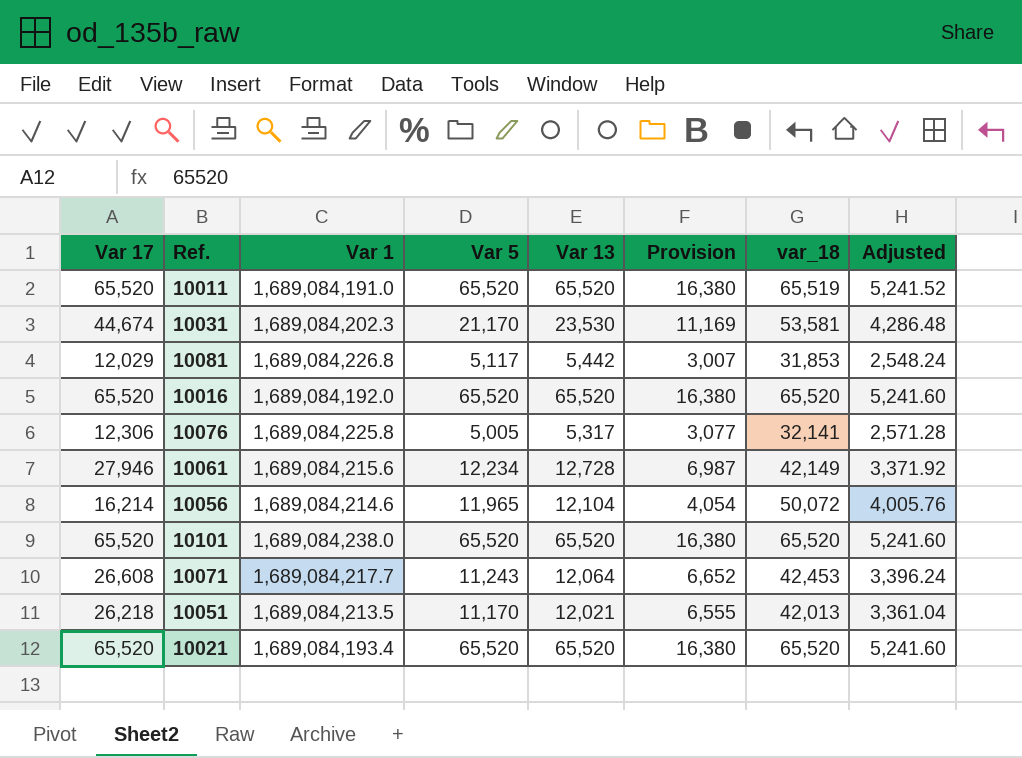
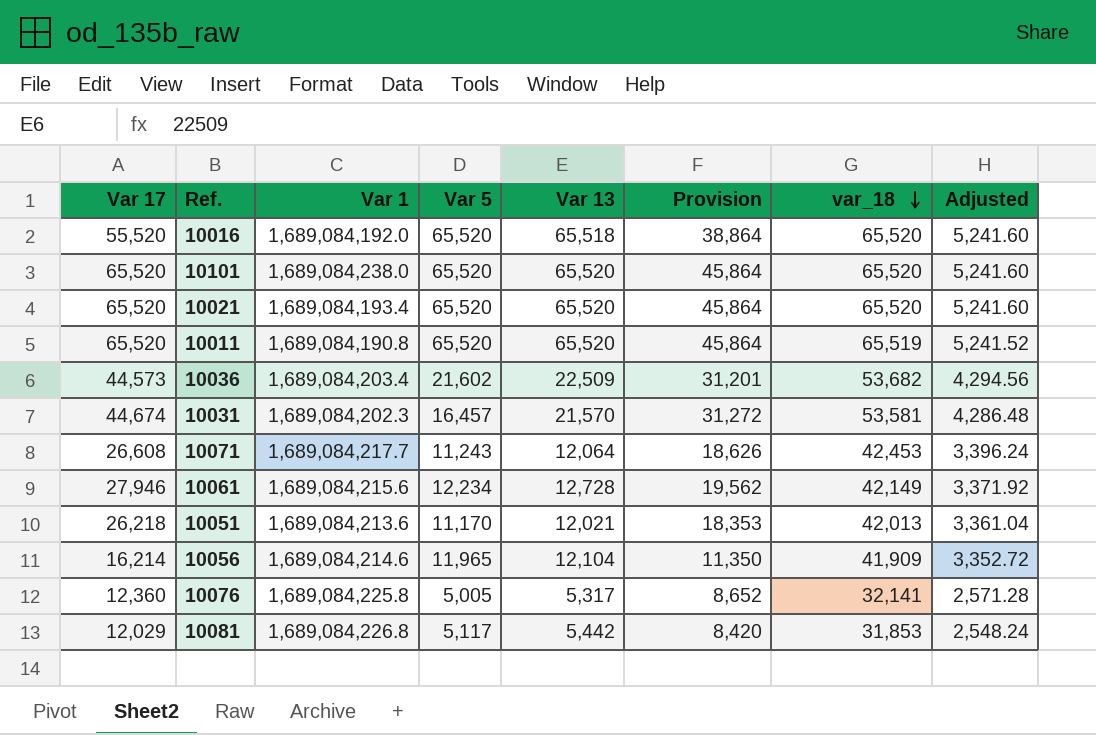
row order: none -> var_18 descending
column Provision | formula: [Var 17] * 0.25 -> [Var 17] * 0.7
10016 | Var 17: 65,520 -> 55,520
10016 | Var 13: 65,520 -> 65,518
10011 | Var 1: 1,689,084,191.0 -> 1,689,084,190.8
row 10036: none -> 44,573 | 1,689,084,203.4 | 21,602 | 22,509 | 31,201 | 53,682 | 4,294.56
10031 | Var 5: 21,170 -> 16,457
10031 | Var 13: 23,530 -> 21,570
10051 | Var 1: 1,689,084,213.5 -> 1,689,084,213.6
10056 | var_18: 50,072 -> 41,909
10056 | Adjusted: 4,005.76 -> 3,352.72
10076 | Var 17: 12,306 -> 12,360

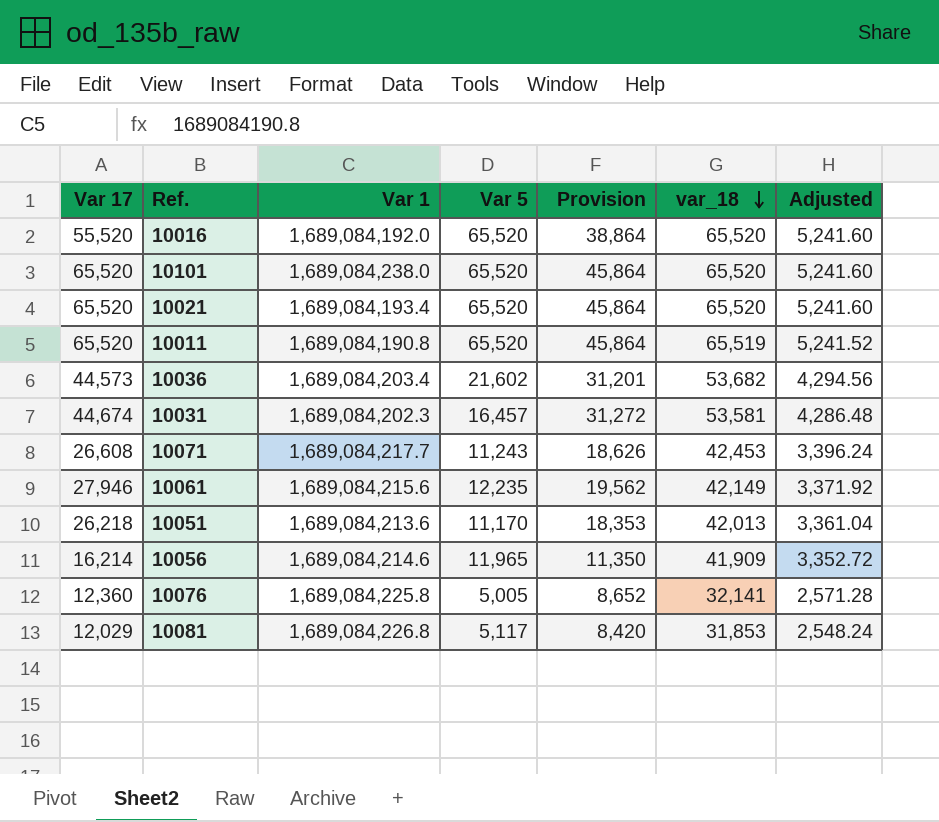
column Var 13 | position: 5 -> none
10061 | Var 5: 12,234 -> 12,235

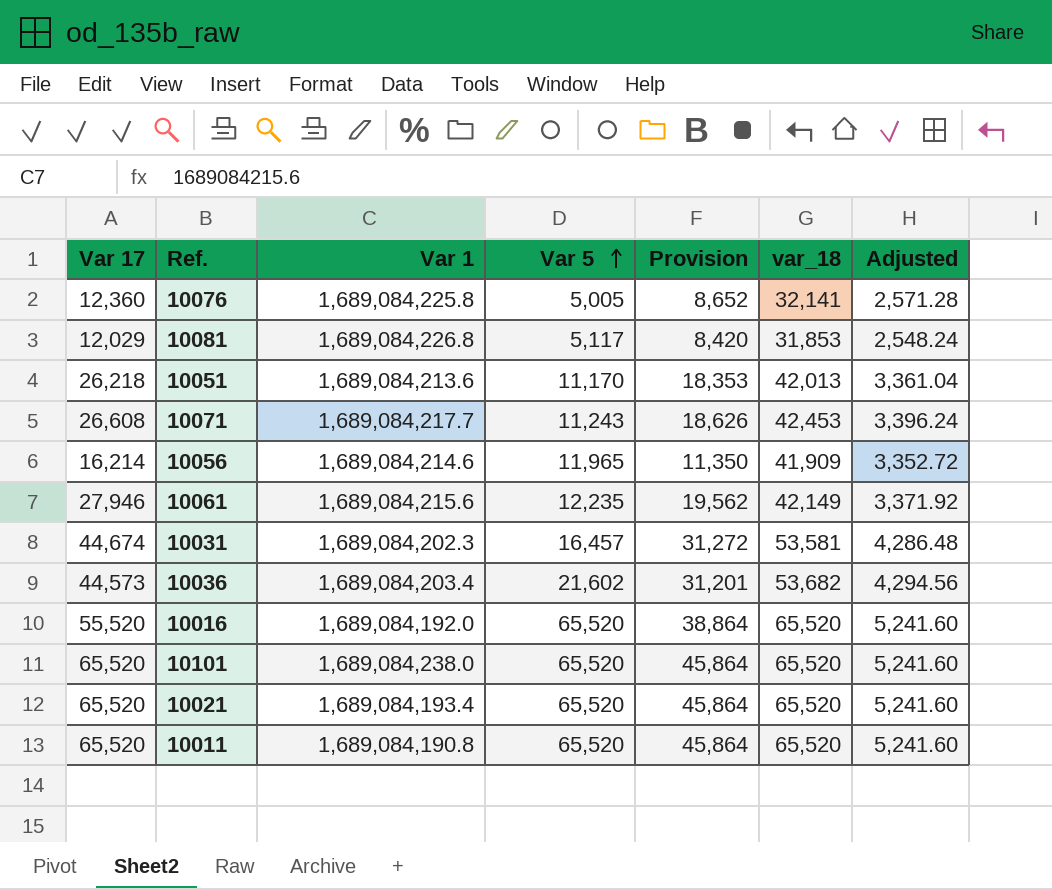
row order: var_18 descending -> Var 5 ascending
10011 | var_18: 65,519 -> 65,520
10011 | Adjusted: 5,241.52 -> 5,241.60

